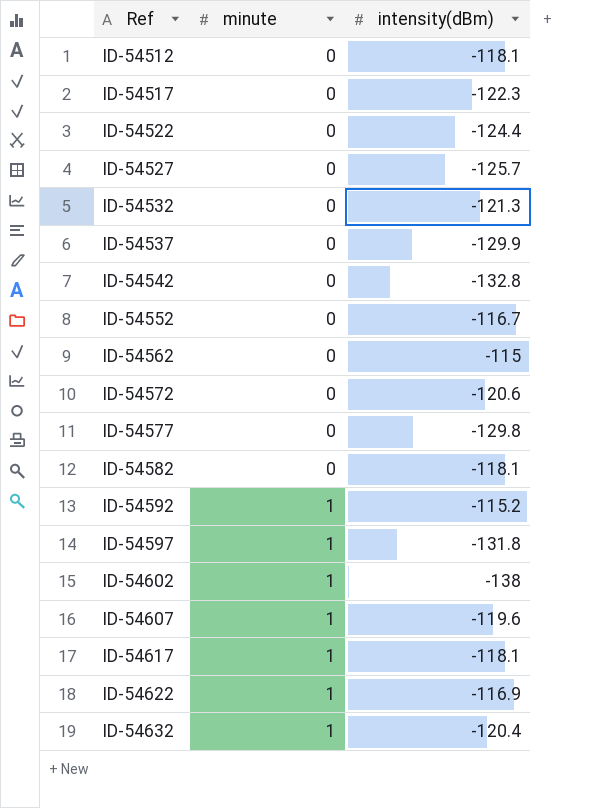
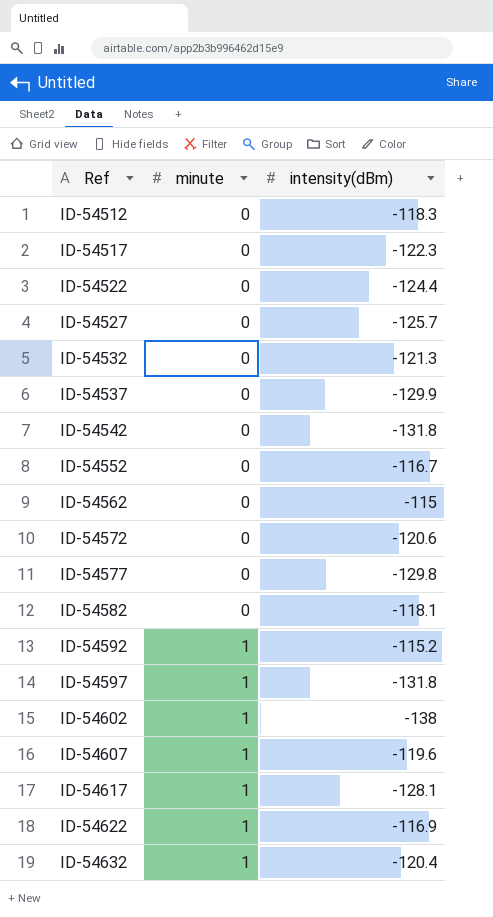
ID-54512 | intensity(dBm): -118.1 -> -118.3
ID-54542 | intensity(dBm): -132.8 -> -131.8
ID-54617 | intensity(dBm): -118.1 -> -128.1

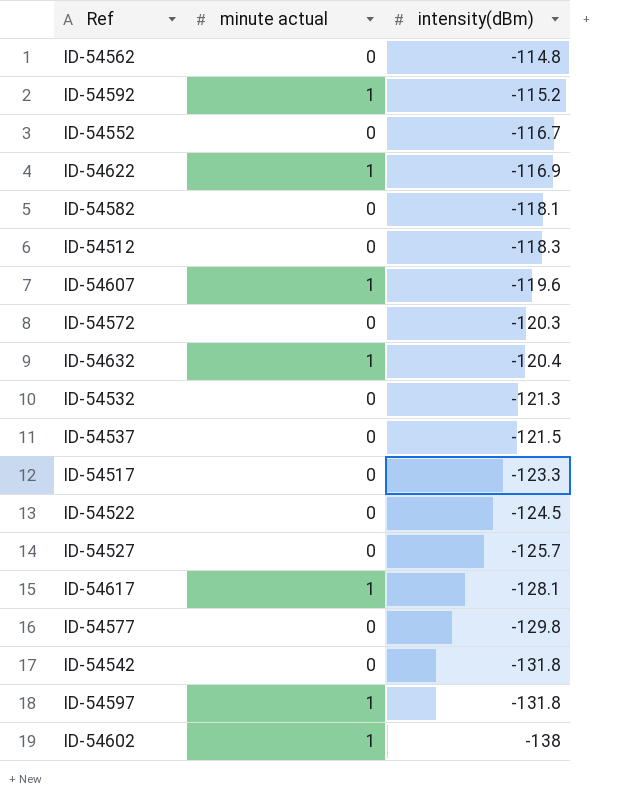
row order: Ref ascending -> intensity(dBm) descending
column name: minute -> minute actual
ID-54562 | intensity(dBm): -115 -> -114.8
ID-54572 | intensity(dBm): -120.6 -> -120.3
ID-54537 | intensity(dBm): -129.9 -> -121.5
ID-54517 | intensity(dBm): -122.3 -> -123.3
ID-54522 | intensity(dBm): -124.4 -> -124.5

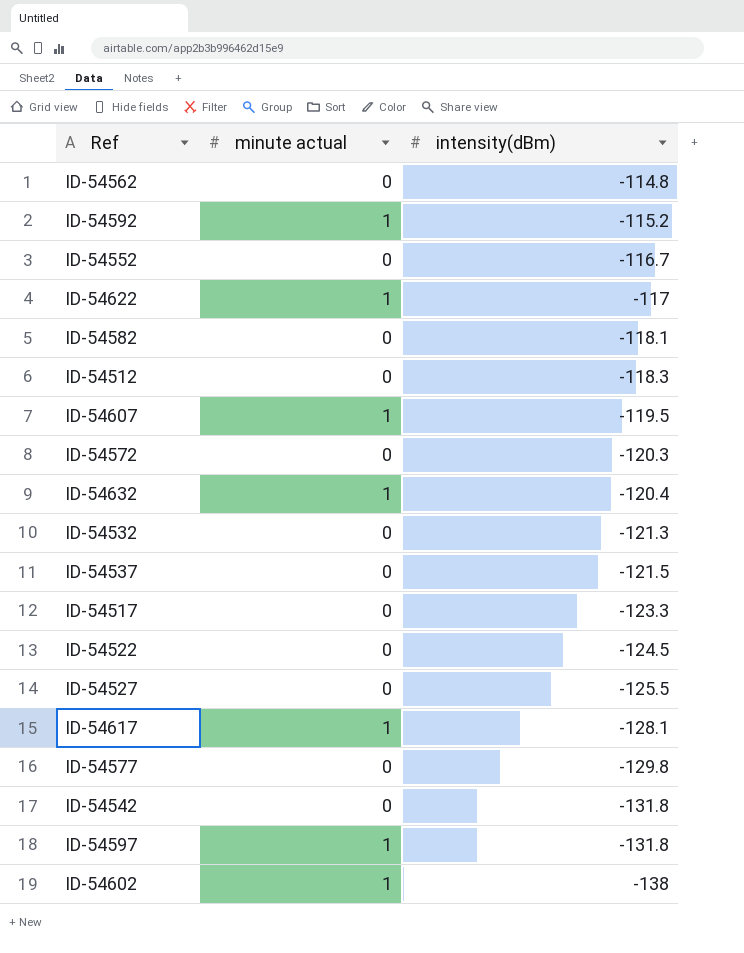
ID-54622 | intensity(dBm): -116.9 -> -117
ID-54607 | intensity(dBm): -119.6 -> -119.5
ID-54527 | intensity(dBm): -125.7 -> -125.5

